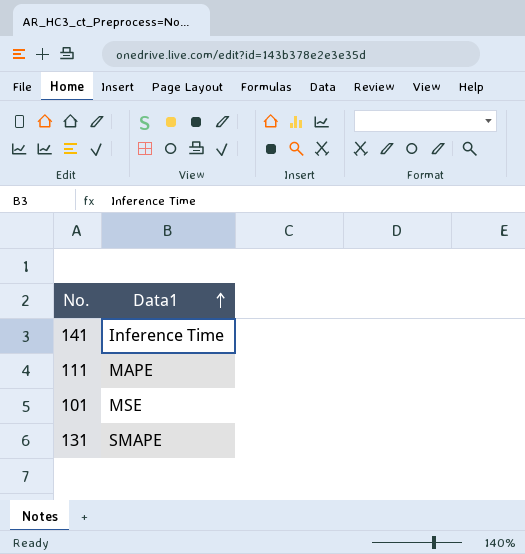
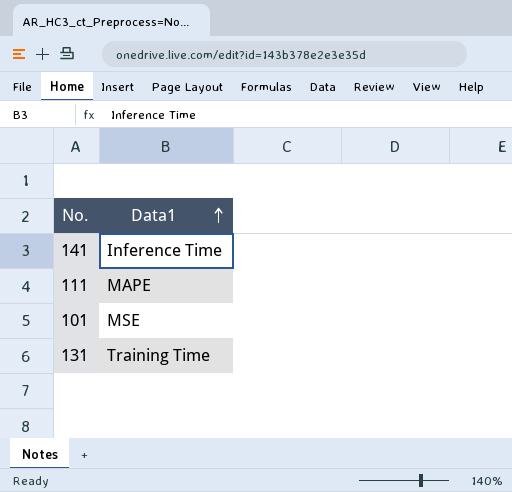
131 | Data1: SMAPE -> Training Time

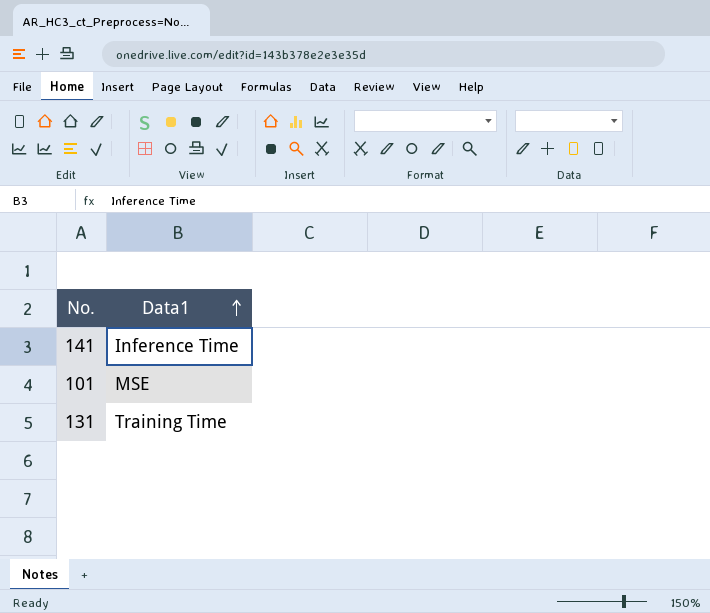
row 111: MAPE -> none

